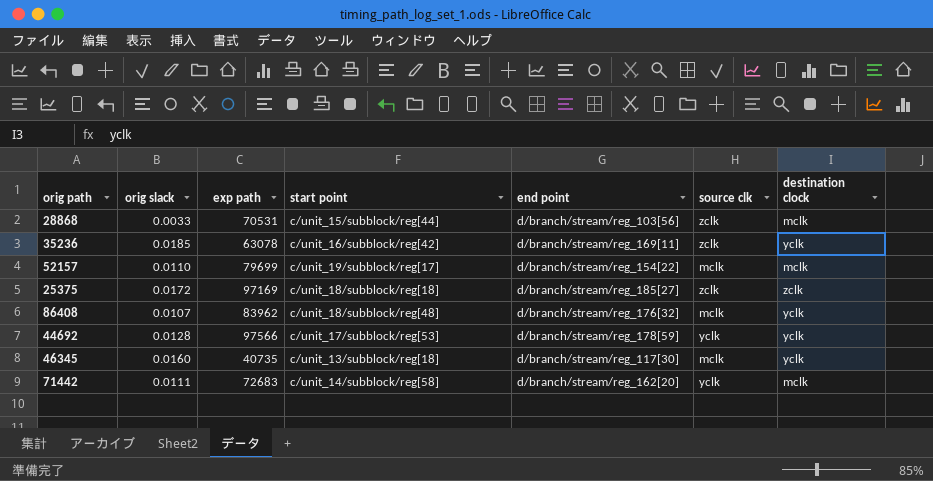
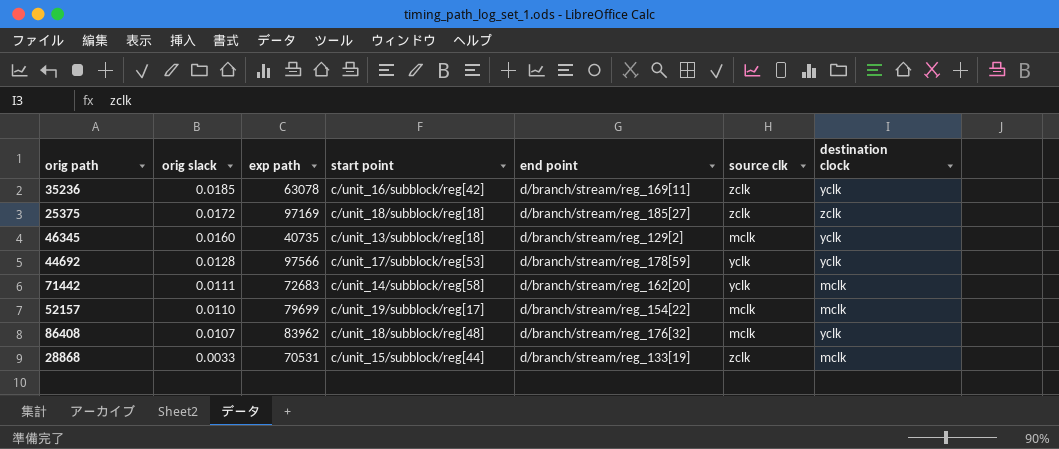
row order: none -> orig slack descending
46345 | end point: d/branch/stream/reg_117[30] -> d/branch/stream/reg_129[2]
28868 | end point: d/branch/stream/reg_103[56] -> d/branch/stream/reg_133[19]

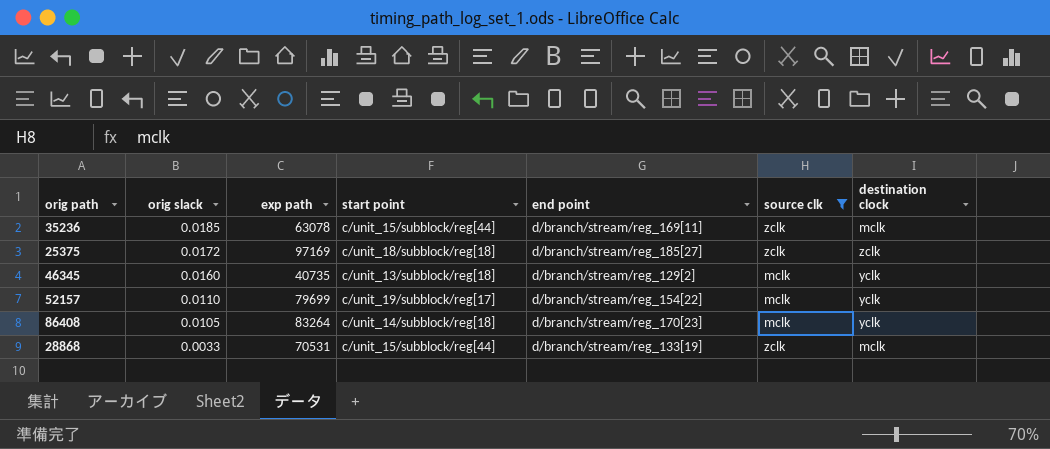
filter: none -> source clk != yclk
35236 | start point: c/unit_16/subblock/reg[42] -> c/unit_15/subblock/reg[44]
35236 | destination clock: yclk -> mclk
52157 | destination clock: mclk -> yclk
86408 | orig slack: 0.0107 -> 0.0105
86408 | exp path: 83962 -> 83264
86408 | start point: c/unit_18/subblock/reg[48] -> c/unit_14/subblock/reg[18]
86408 | end point: d/branch/stream/reg_176[32] -> d/branch/stream/reg_170[23]

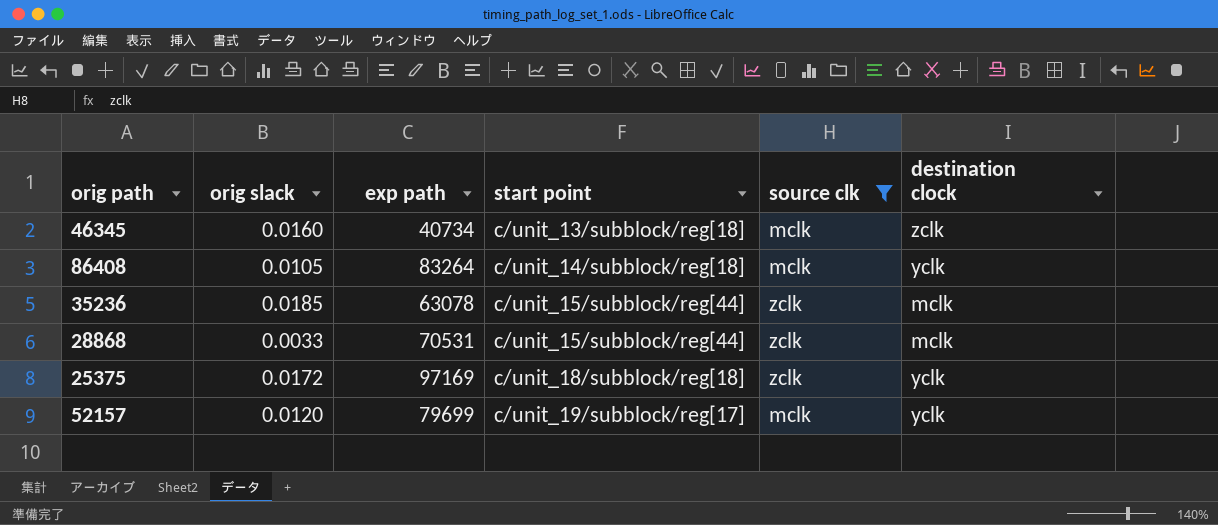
row order: orig slack descending -> start point ascending
column end point | position: 5 -> none
46345 | exp path: 40735 -> 40734
46345 | destination clock: yclk -> zclk
25375 | destination clock: zclk -> yclk
52157 | orig slack: 0.0110 -> 0.0120

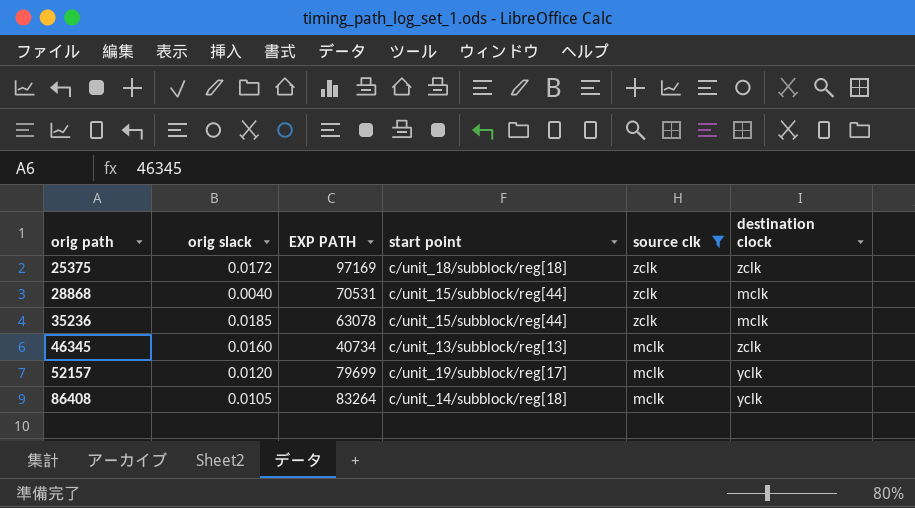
row order: start point ascending -> orig path ascending
column name: exp path -> EXP PATH
25375 | destination clock: yclk -> zclk
28868 | orig slack: 0.0033 -> 0.0040
46345 | start point: c/unit_13/subblock/reg[18] -> c/unit_13/subblock/reg[13]

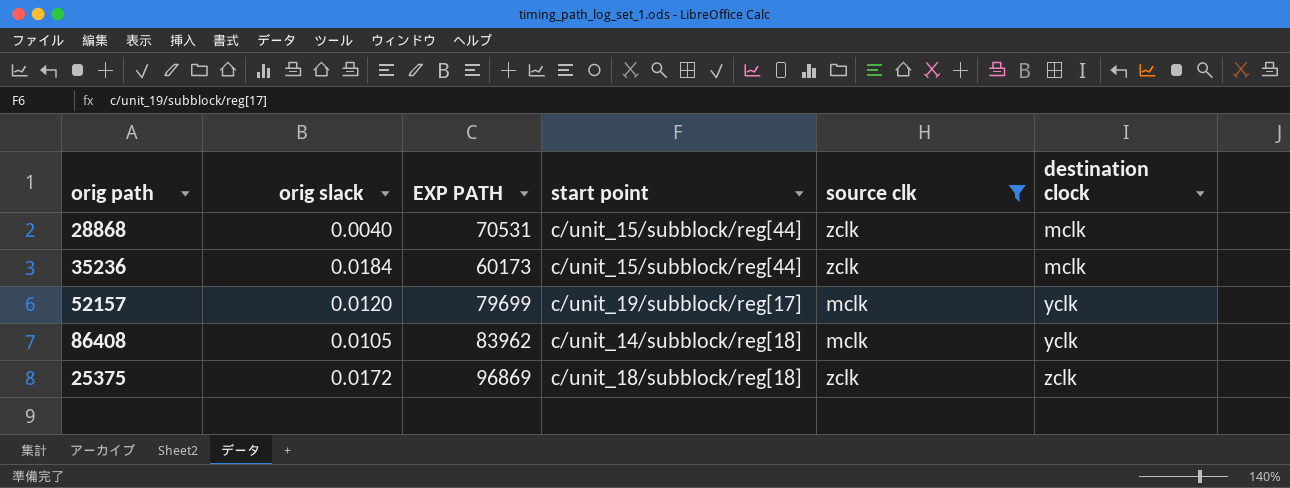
row order: orig path ascending -> destination clock ascending
row 46345: 0.0160 | 40734 | c/unit_13/subblock/reg[13] | mclk | zclk -> none
35236 | orig slack: 0.0185 -> 0.0184
35236 | EXP PATH: 63078 -> 60173
86408 | EXP PATH: 83264 -> 83962
25375 | EXP PATH: 97169 -> 96869

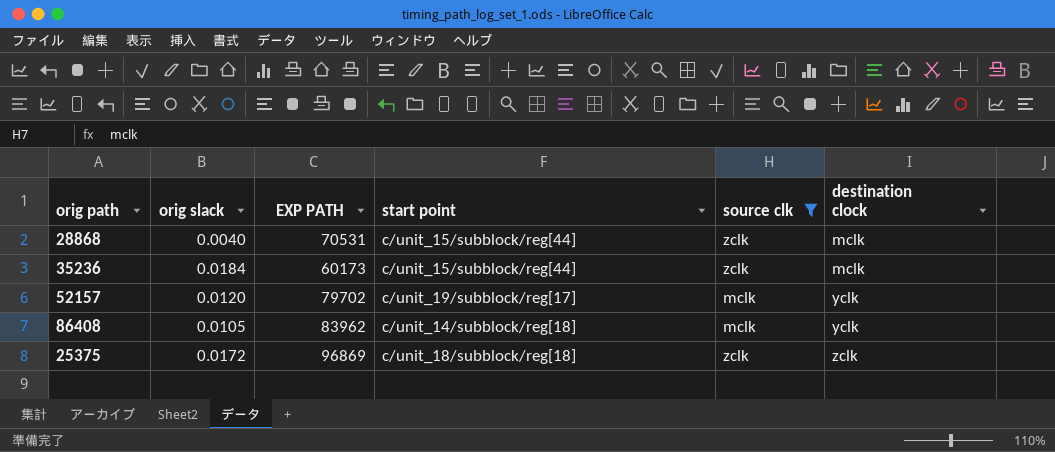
52157 | EXP PATH: 79699 -> 79702

